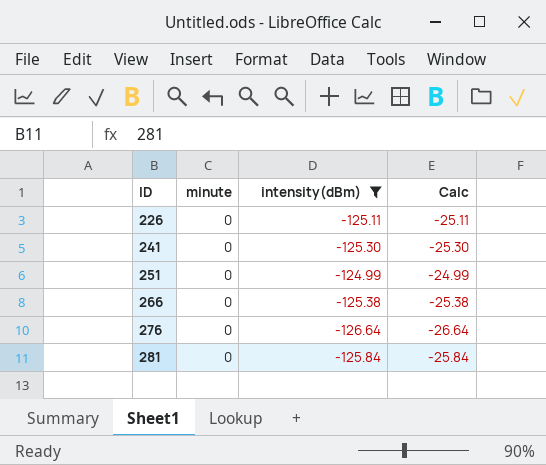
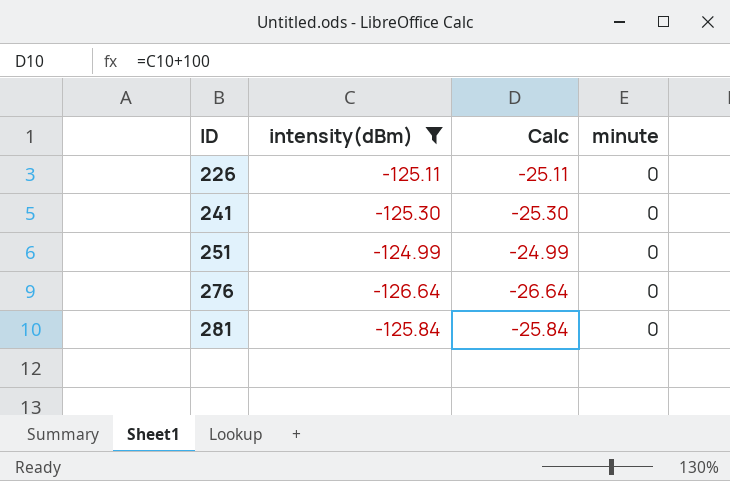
column minute | position: 2 -> 4
row 266: 0 | -125.38 | -25.38 -> none

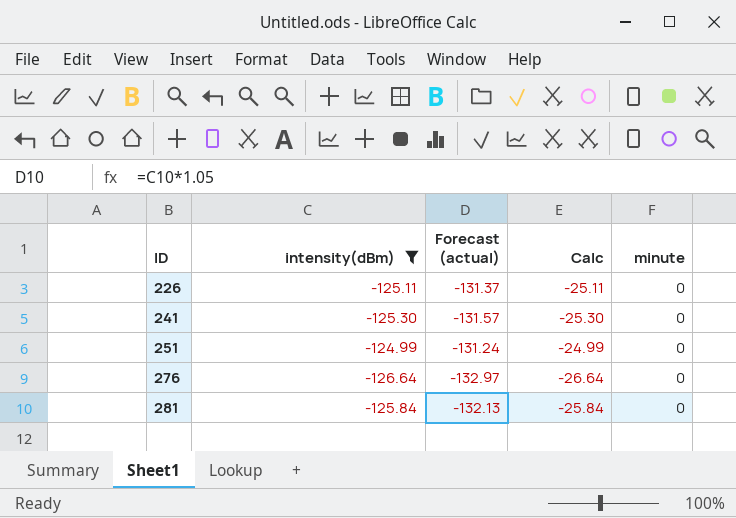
column Forecast (actual) | formula: none -> [intensity(dBm)] * 1.05

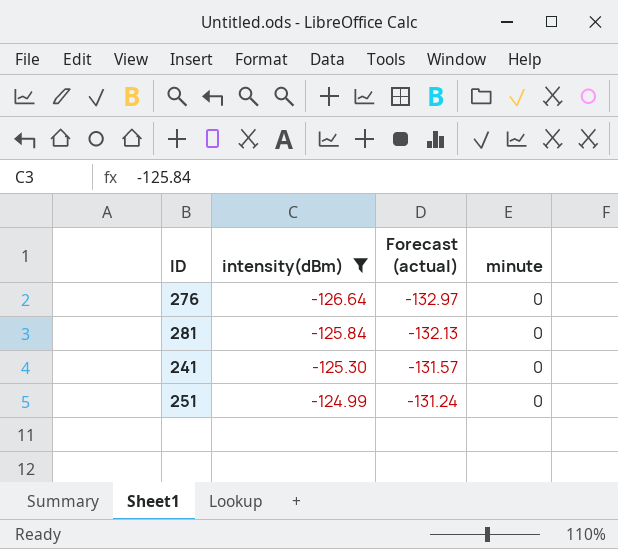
row order: ID ascending -> intensity(dBm) ascending
column Calc | formula: [intensity(dBm)] + 100 -> none
row 226: -125.11 | -131.37 | -25.11 | 0 -> none

